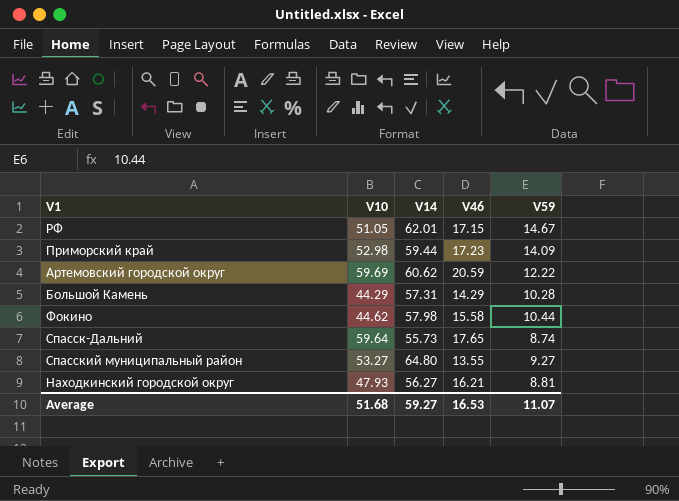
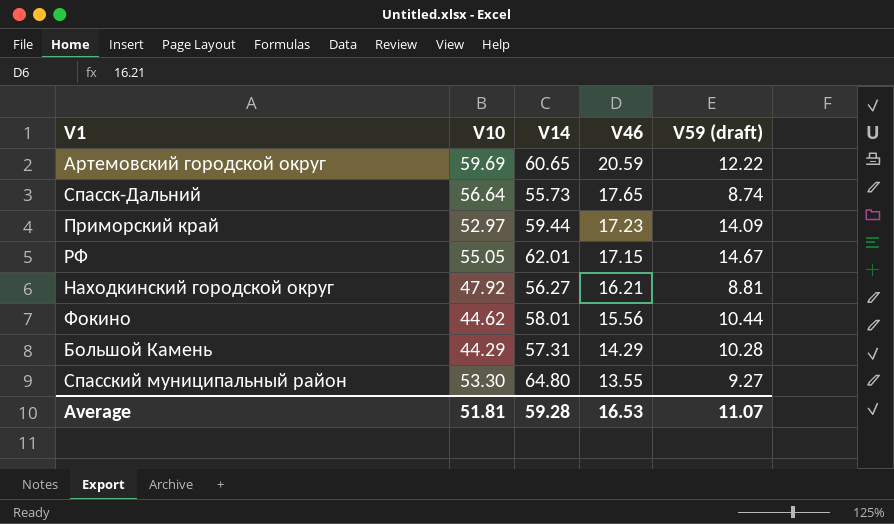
row order: none -> V46 descending
column name: V59 -> V59 (draft)
Артемовский городской округ | V14: 60.62 -> 60.65
Спасск-Дальний | V10: 59.64 -> 56.64
Приморский край | V10: 52.98 -> 52.97
РФ | V10: 51.05 -> 55.05
Находкинский городской округ | V10: 47.93 -> 47.92
Фокино | V14: 57.98 -> 58.01
Фокино | V46: 15.58 -> 15.56
Спасский муниципальный район | V10: 53.27 -> 53.30
Average | V10: 51.68 -> 51.81
Average | V14: 59.27 -> 59.28

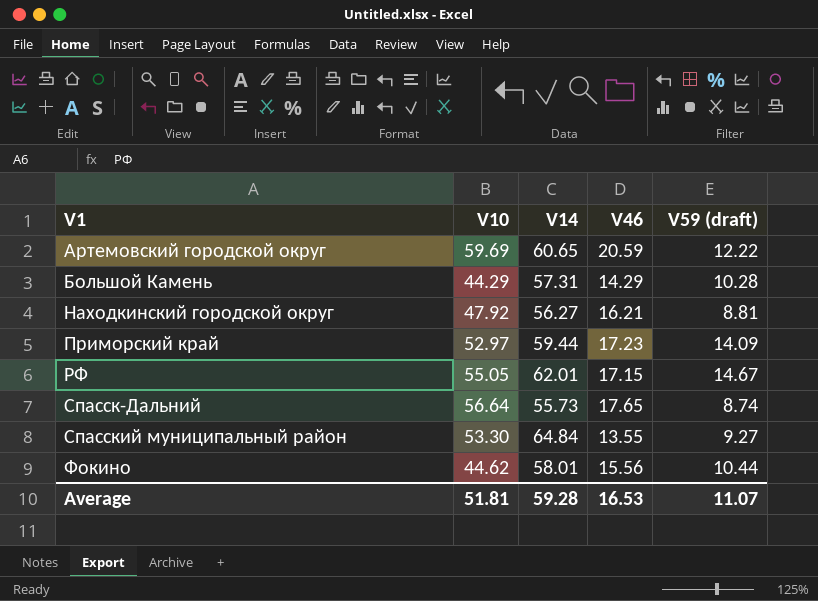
row order: V46 descending -> V1 ascending
Спасский муниципальный район | V14: 64.80 -> 64.84

